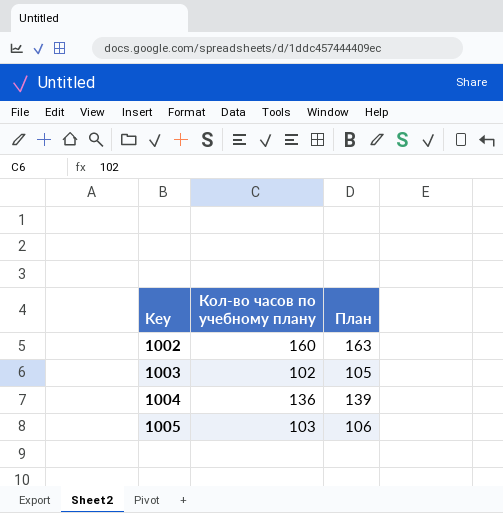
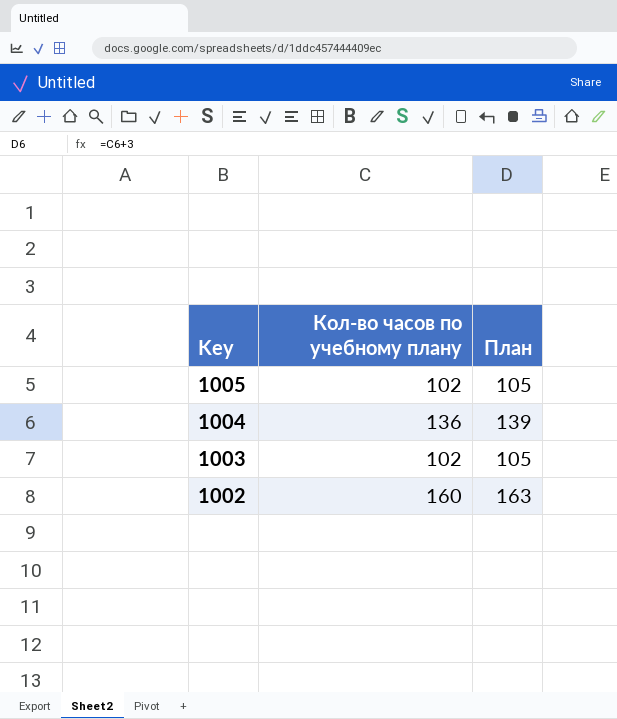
row order: Key ascending -> Key descending
1005 | Кол-во часов по учебному плану: 103 -> 102
1005 | План: 106 -> 105

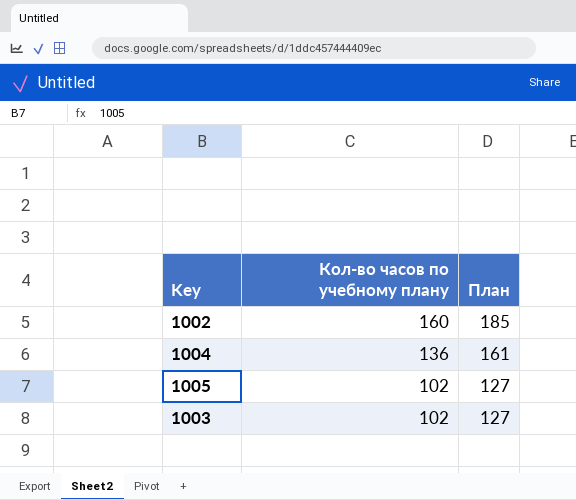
row order: Key descending -> Кол-во часов по учебному плану descending
column План | formula: [Кол-во часов по учебному плану] + 3 -> [Кол-во часов по учебному плану] + 25

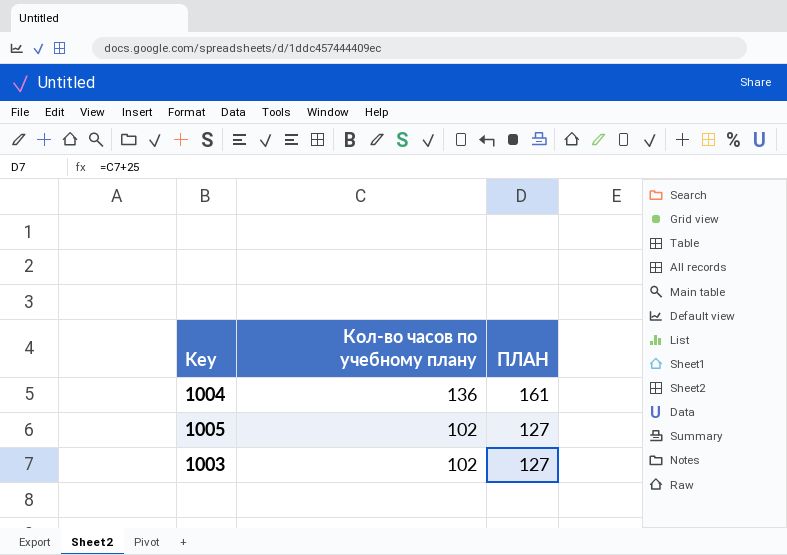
column name: План -> ПЛАН
row 1002: 160 | 185 -> none

